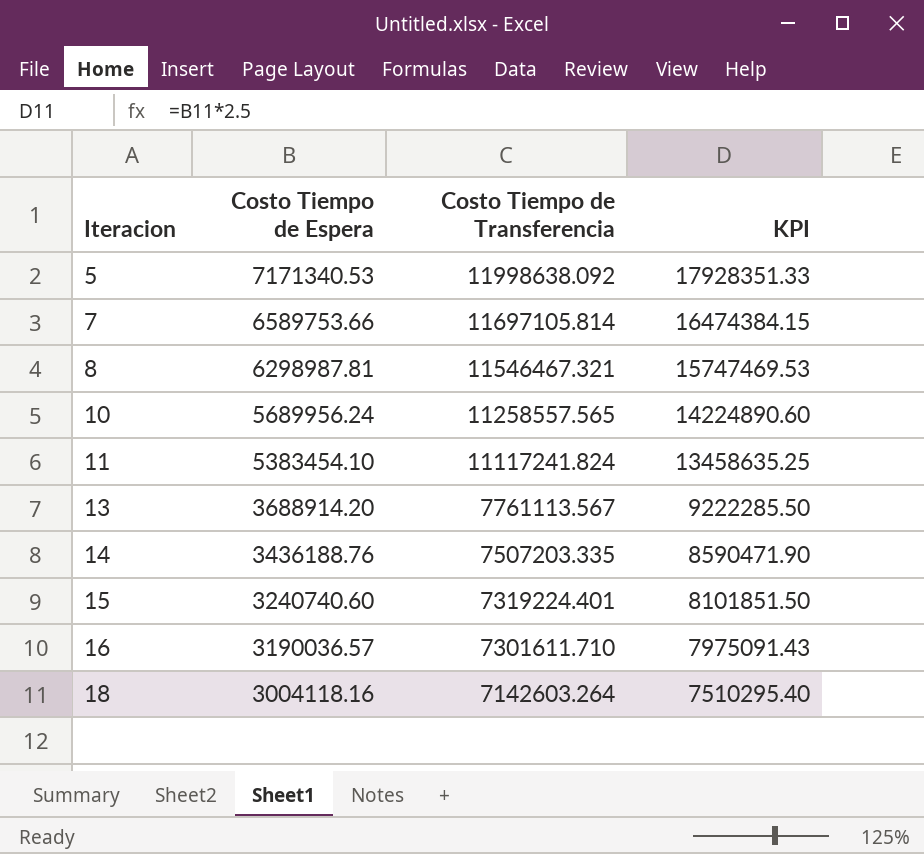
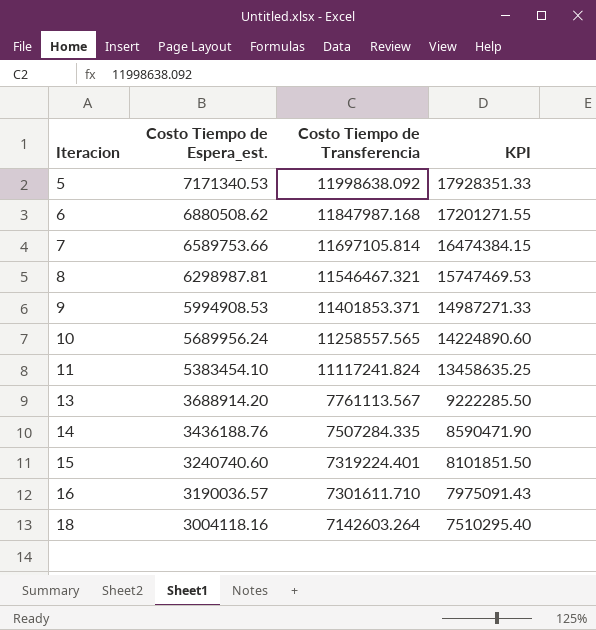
column name: Costo Tiempo de Espera -> Costo Tiempo de Espera_est.
row 6: none -> 6880508.62 | 11847987.168 | 17201271.55
row 9: none -> 5994908.53 | 11401853.371 | 14987271.33
14 | Costo Tiempo de Transferencia: 7507203.335 -> 7507284.335

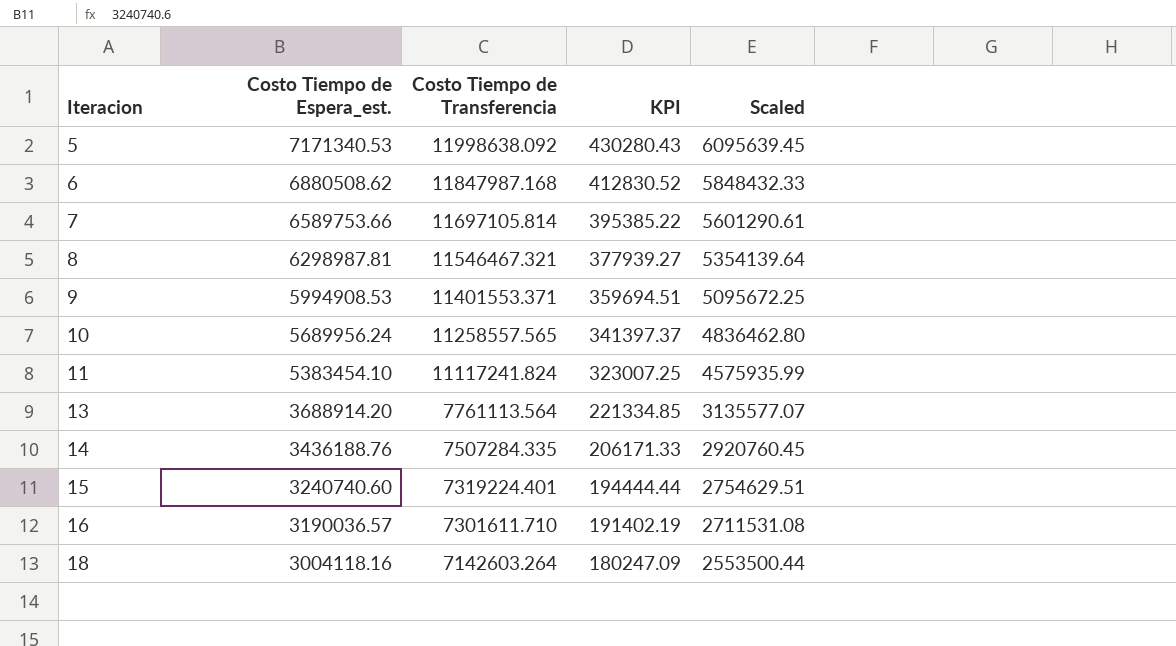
column KPI | formula: [Costo Tiempo de Espera_est.] * 2.5 -> [Costo Tiempo de Espera_est.] * 0.06
column Scaled | formula: none -> [Costo Tiempo de Espera_est.] * 0.85
9 | Costo Tiempo de Transferencia: 11401853.371 -> 11401553.371
13 | Costo Tiempo de Transferencia: 7761113.567 -> 7761113.564

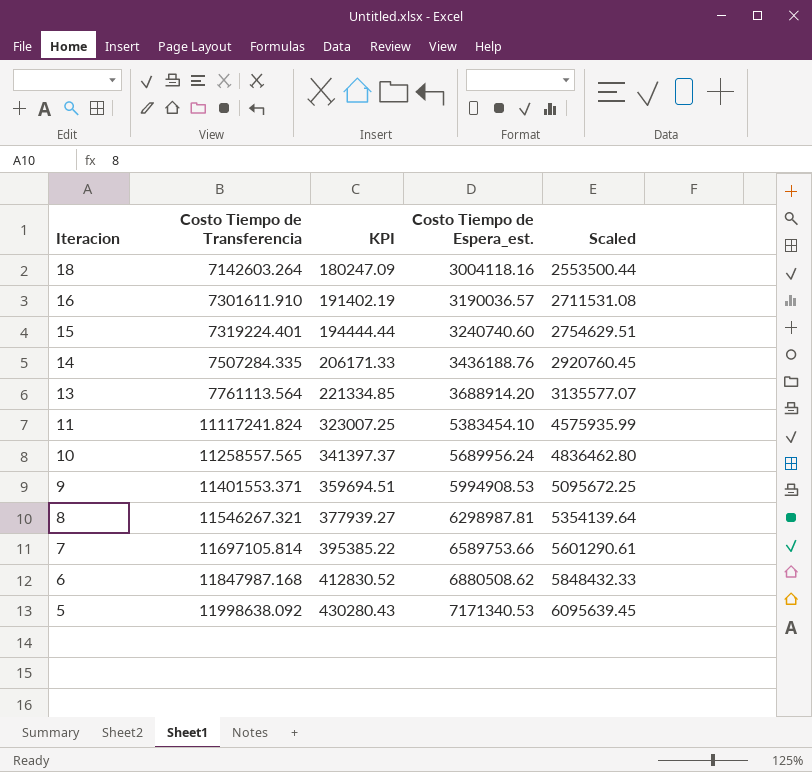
row order: Iteracion ascending -> Iteracion descending
column Costo Tiempo de Espera_est. | position: 2 -> 4
16 | Costo Tiempo de Transferencia: 7301611.710 -> 7301611.910
8 | Costo Tiempo de Transferencia: 11546467.321 -> 11546267.321

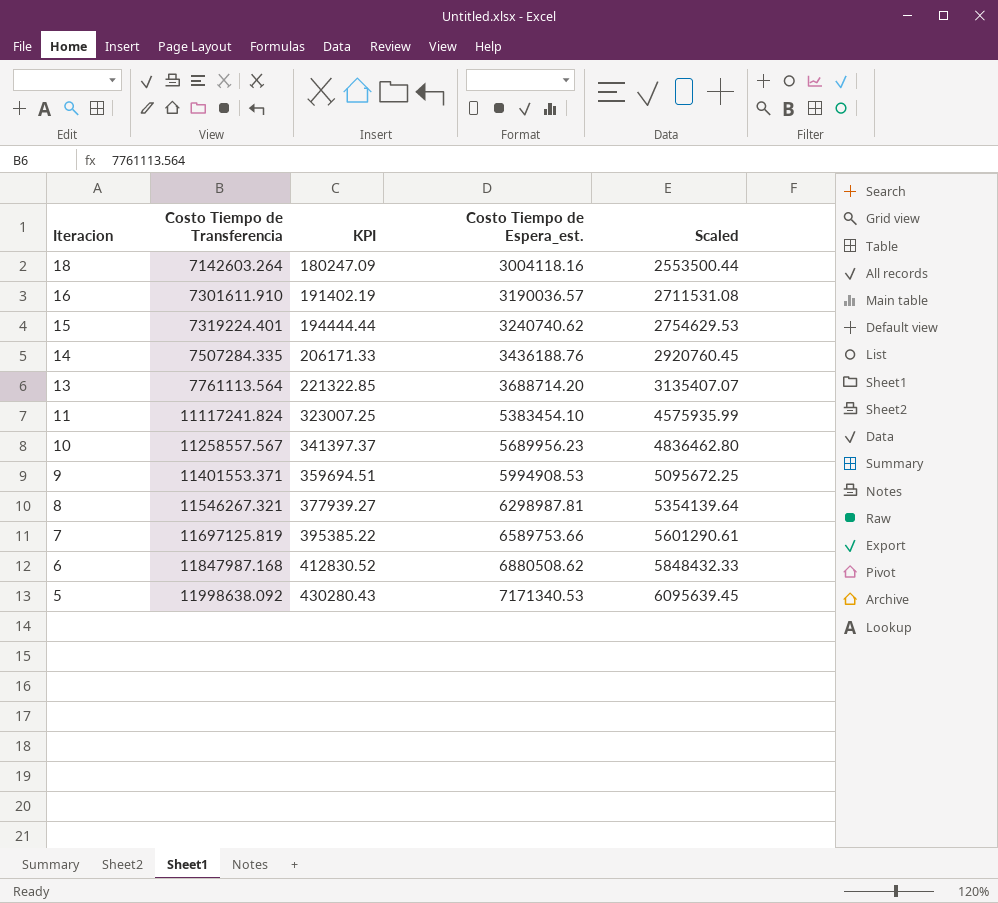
15 | Costo Tiempo de Espera_est.: 3240740.60 -> 3240740.62
15 | Scaled: 2754629.51 -> 2754629.53
13 | KPI: 221334.85 -> 221322.85
13 | Costo Tiempo de Espera_est.: 3688914.20 -> 3688714.20
13 | Scaled: 3135577.07 -> 3135407.07
10 | Costo Tiempo de Transferencia: 11258557.565 -> 11258557.567
10 | Costo Tiempo de Espera_est.: 5689956.24 -> 5689956.23
7 | Costo Tiempo de Transferencia: 11697105.814 -> 11697125.819

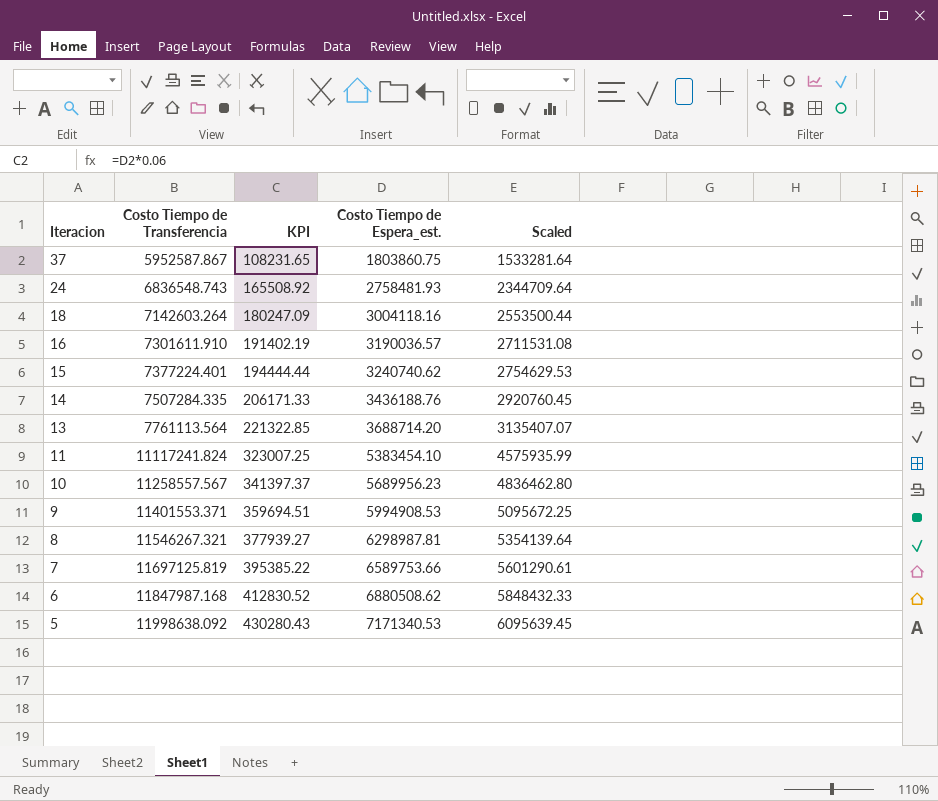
row 37: none -> 5952587.867 | 108231.65 | 1803860.75 | 1533281.64
row 24: none -> 6836548.743 | 165508.92 | 2758481.93 | 2344709.64
15 | Costo Tiempo de Transferencia: 7319224.401 -> 7377224.401

